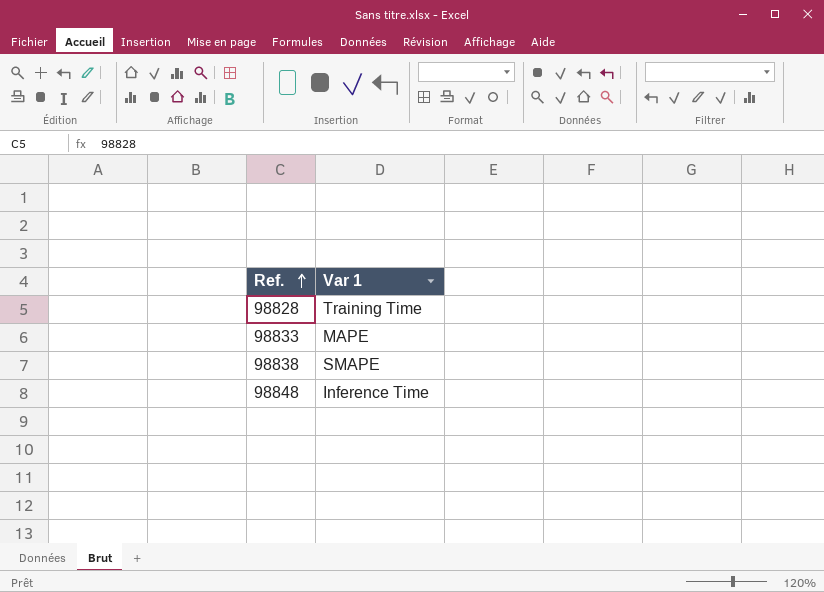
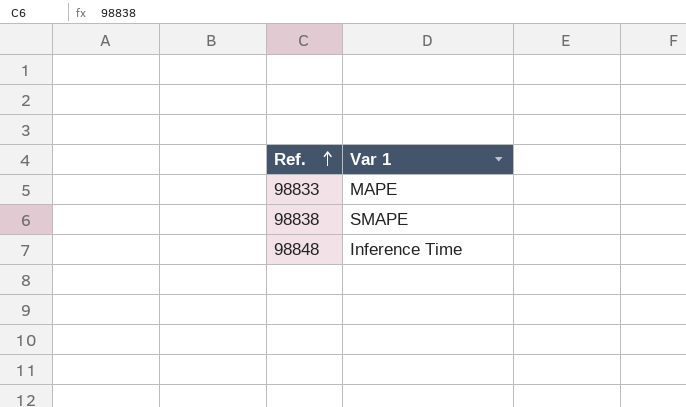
row 98828: Training Time -> none

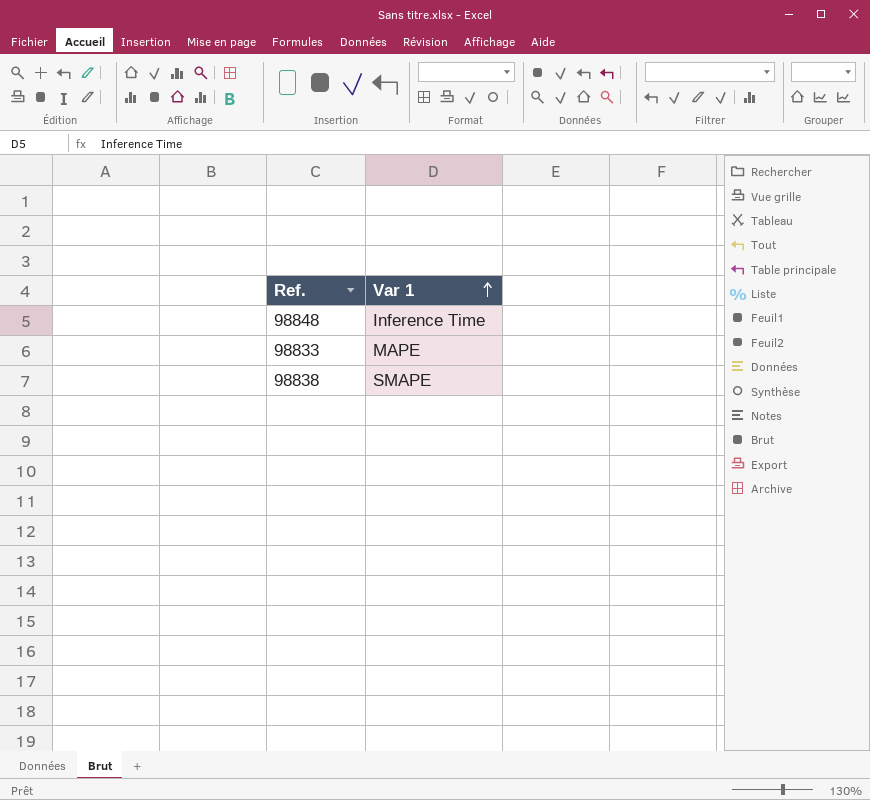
row order: Ref. ascending -> Var 1 ascending

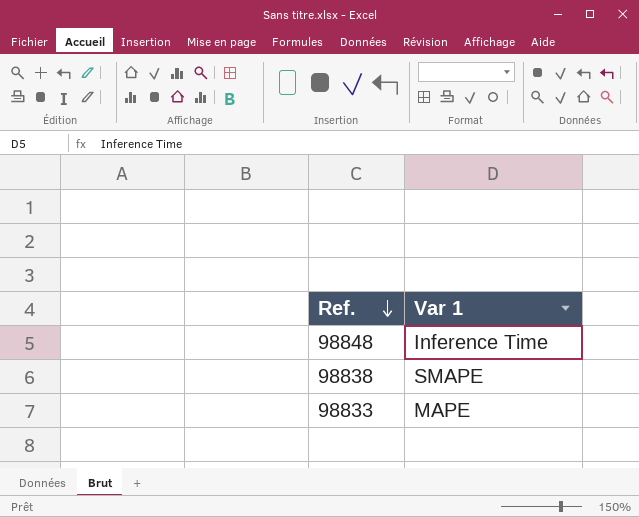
row order: Var 1 ascending -> Ref. descending

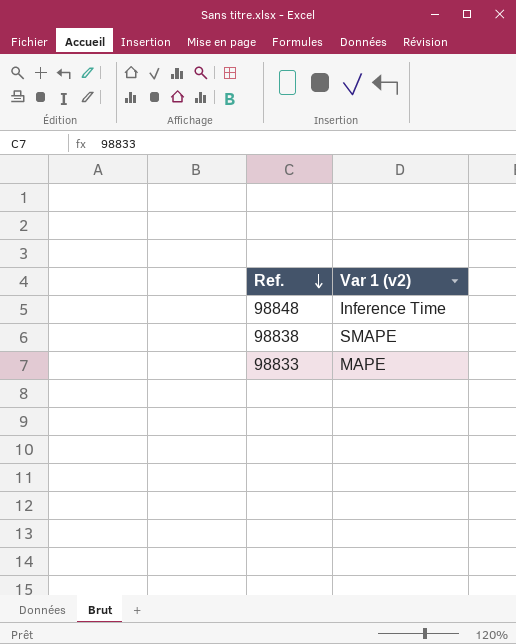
column name: Var 1 -> Var 1 (v2)

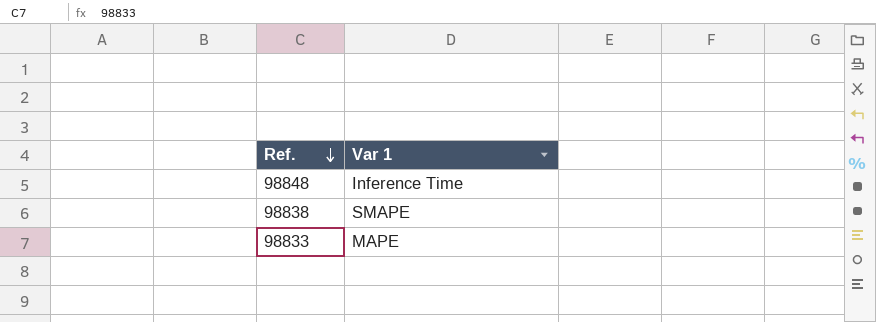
column name: Var 1 (v2) -> Var 1

